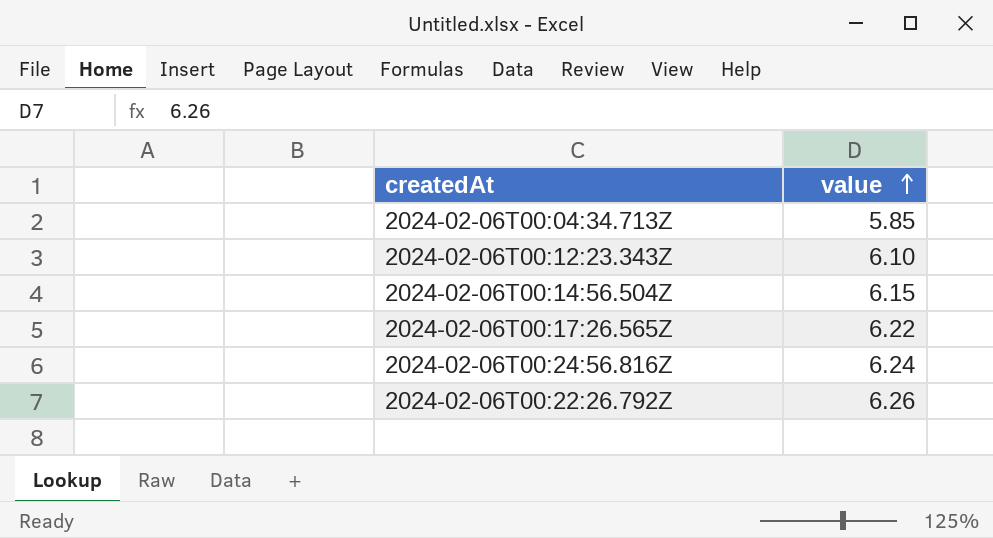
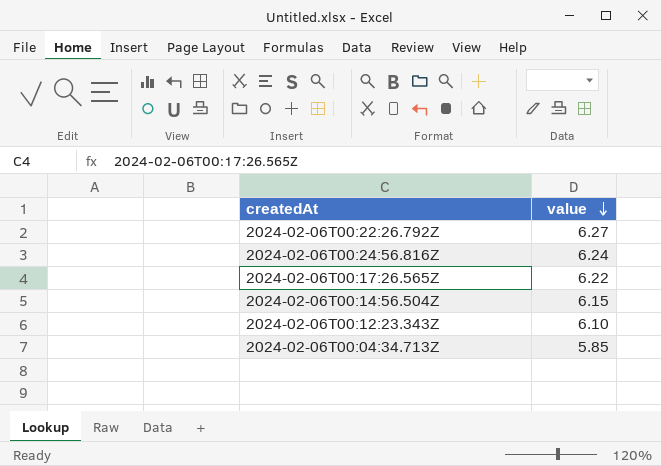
row order: value ascending -> value descending
2024-02-06T00:22:26.792Z | value: 6.26 -> 6.27

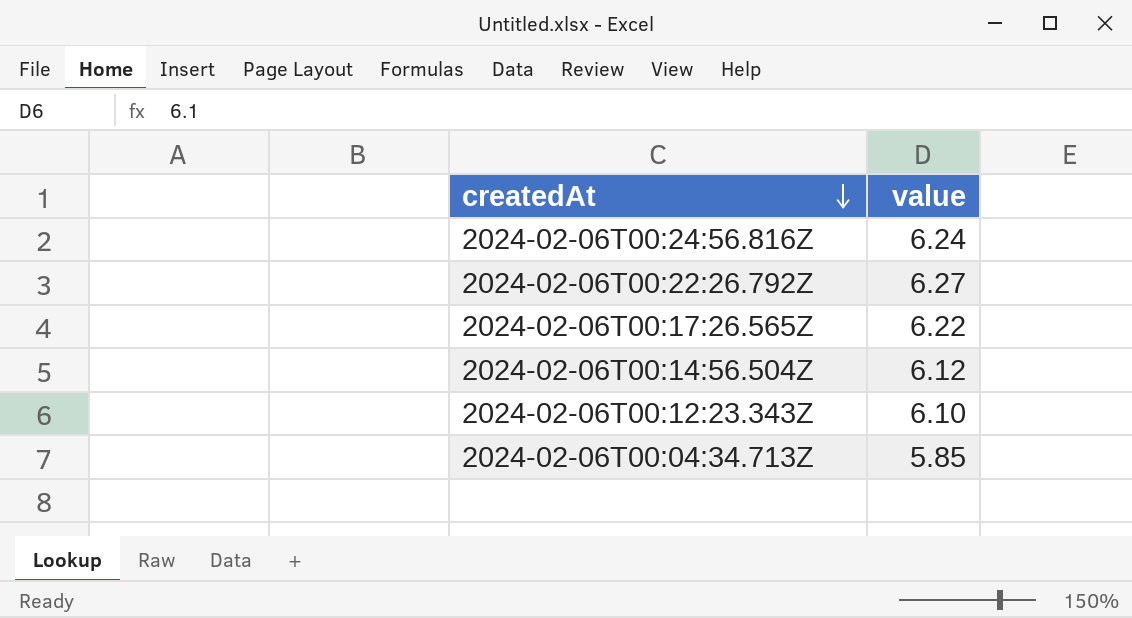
row order: value descending -> createdAt descending
2024-02-06T00:14:56.504Z | value: 6.15 -> 6.12

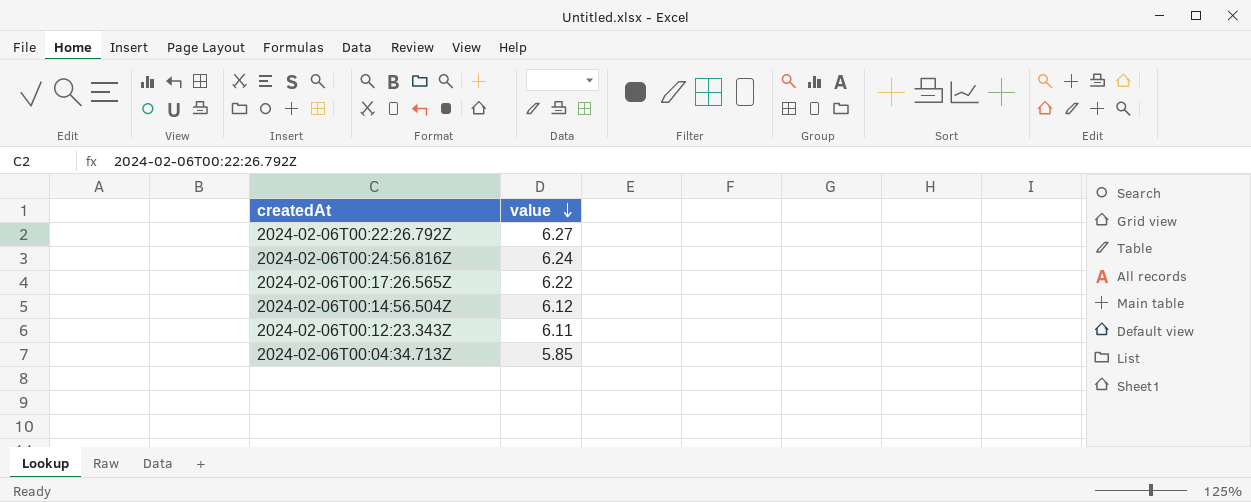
row order: createdAt descending -> value descending
2024-02-06T00:12:23.343Z | value: 6.10 -> 6.11

